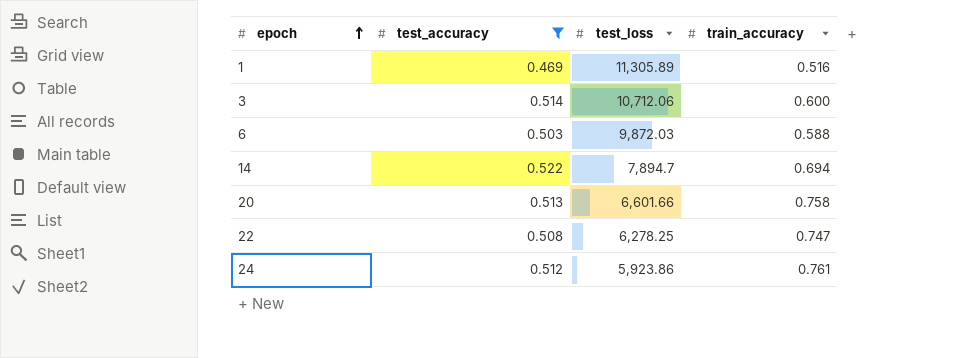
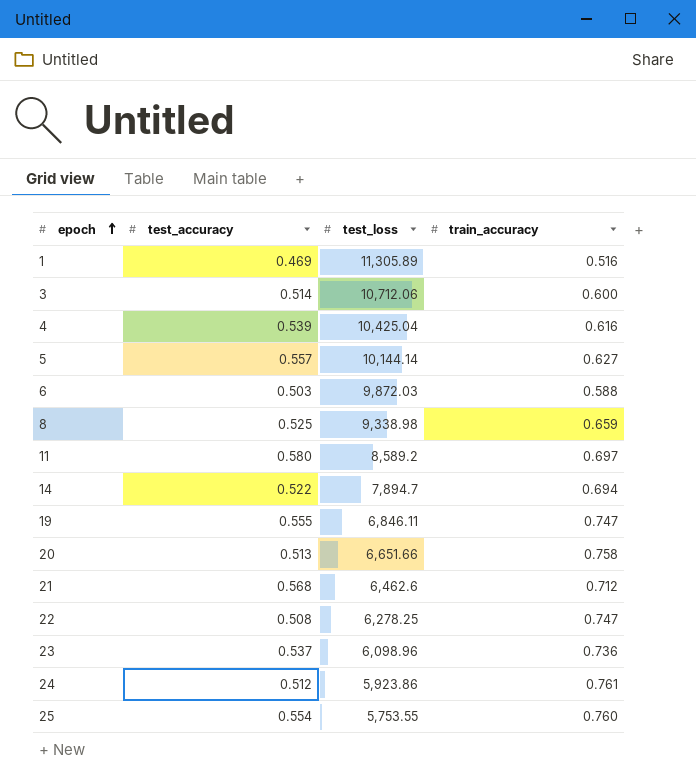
filter: test_accuracy <= 0.522 -> none
20 | test_loss: 6,601.66 -> 6,651.66

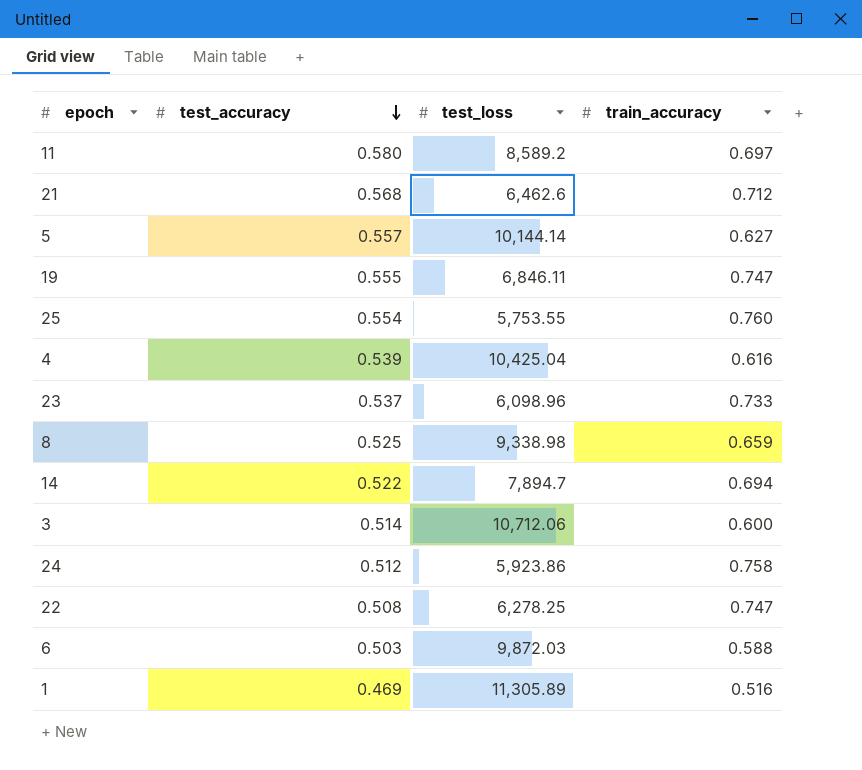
row order: epoch ascending -> test_accuracy descending
row 20: 0.513 | 6,651.66 | 0.758 -> none
23 | train_accuracy: 0.736 -> 0.733
24 | train_accuracy: 0.761 -> 0.758

